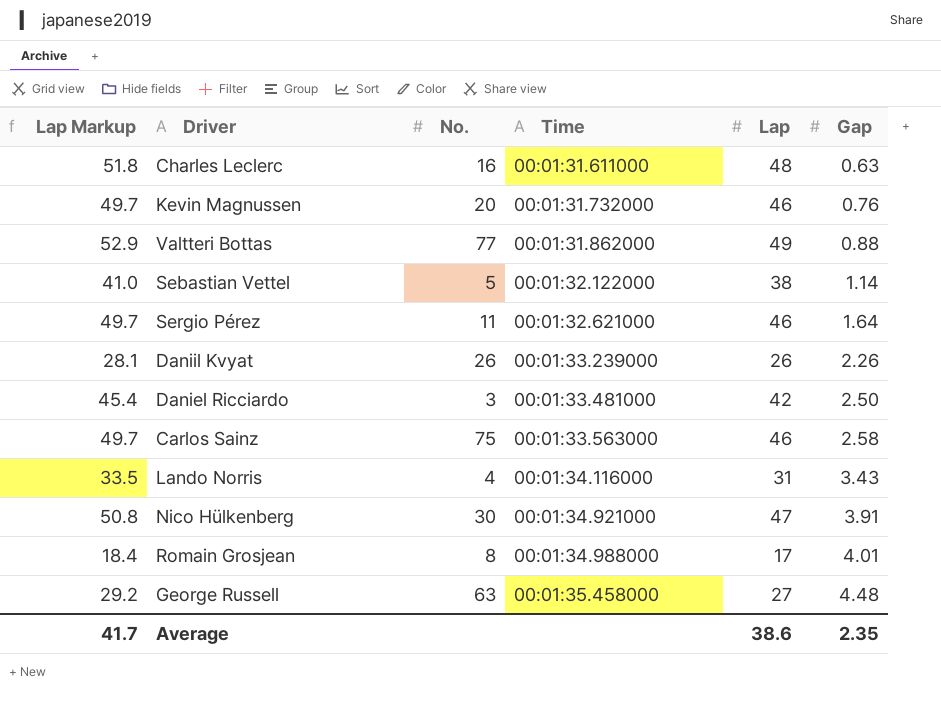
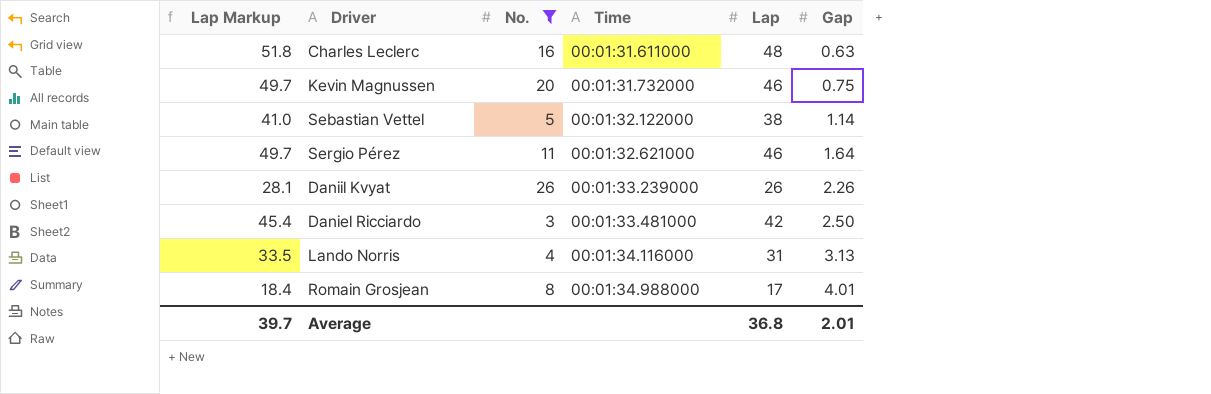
filter: none -> No. <= 26
Kevin Magnussen | Gap: 0.76 -> 0.75
Lando Norris | Gap: 3.43 -> 3.13
Average | Lap Markup: 41.7 -> 39.7
Average | Lap: 38.6 -> 36.8
Average | Gap: 2.35 -> 2.01

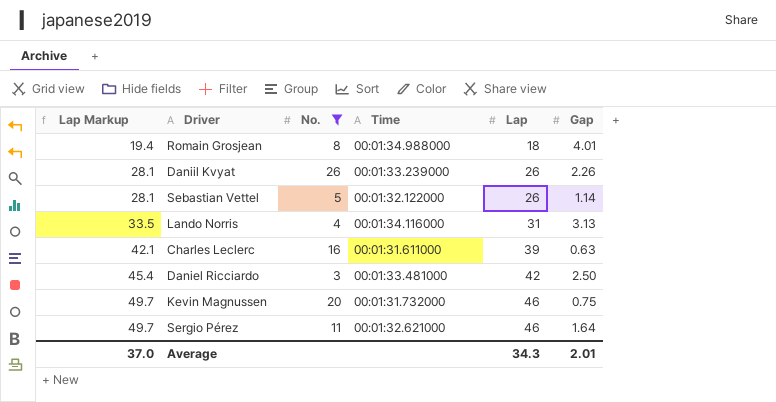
row order: Time ascending -> Lap Markup ascending
Romain Grosjean | Lap Markup: 18.4 -> 19.4
Romain Grosjean | Lap: 17 -> 18
Sebastian Vettel | Lap Markup: 41.0 -> 28.1
Sebastian Vettel | Lap: 38 -> 26
Charles Leclerc | Lap Markup: 51.8 -> 42.1
Charles Leclerc | Lap: 48 -> 39
Average | Lap Markup: 39.7 -> 37.0
Average | Lap: 36.8 -> 34.3

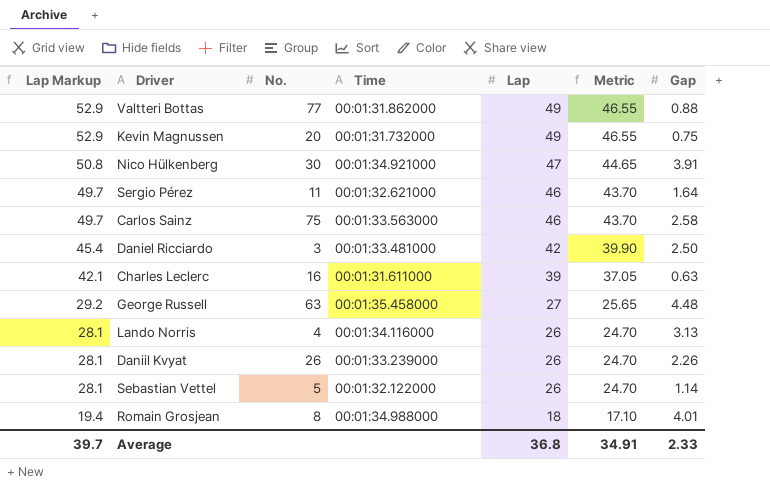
filter: No. <= 26 -> none
row order: Lap Markup ascending -> Lap Markup descending
column Metric | formula: none -> [Lap] * 0.95
Kevin Magnussen | Lap Markup: 49.7 -> 52.9
Kevin Magnussen | Lap: 46 -> 49
Lando Norris | Lap Markup: 33.5 -> 28.1
Lando Norris | Lap: 31 -> 26
Average | Lap Markup: 37.0 -> 39.7
Average | Lap: 34.3 -> 36.8
Average | Gap: 2.01 -> 2.33

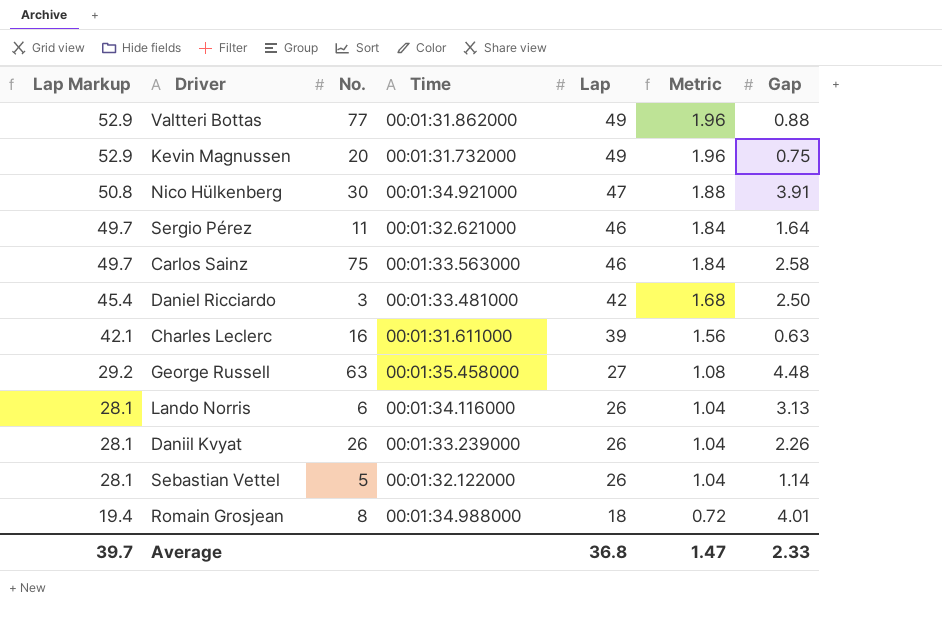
column Metric | formula: [Lap] * 0.95 -> [Lap] * 0.04
Lando Norris | No.: 4 -> 6
Average | Metric: 34.91 -> 1.47

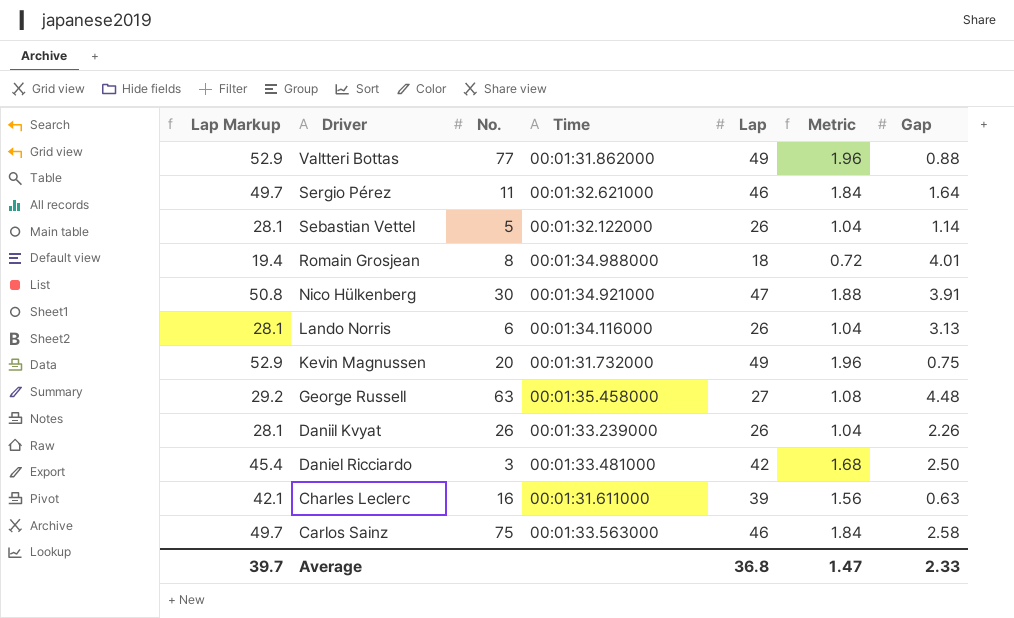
row order: Lap Markup descending -> Driver descending

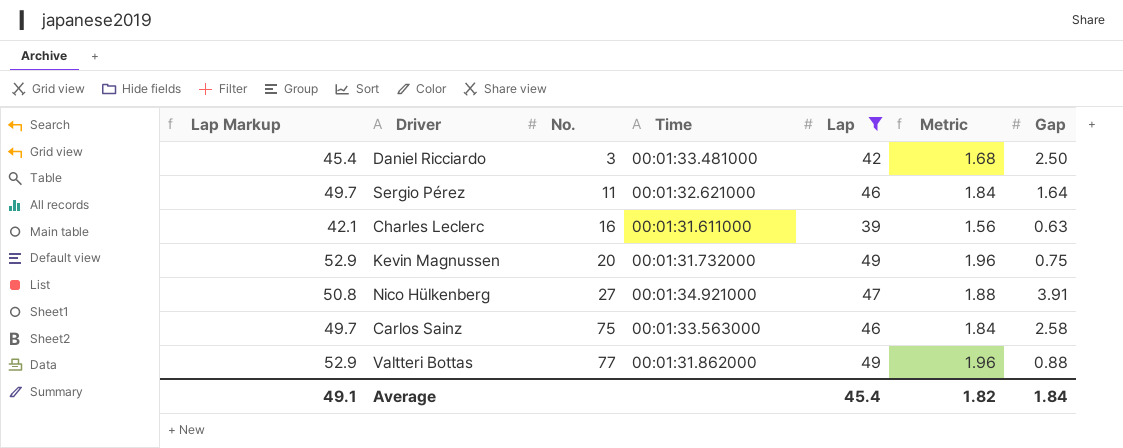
filter: none -> Lap >= 39
row order: Driver descending -> No. ascending
Nico Hülkenberg | No.: 30 -> 27
Average | Lap Markup: 39.7 -> 49.1
Average | Lap: 36.8 -> 45.4
Average | Metric: 1.47 -> 1.82
Average | Gap: 2.33 -> 1.84

